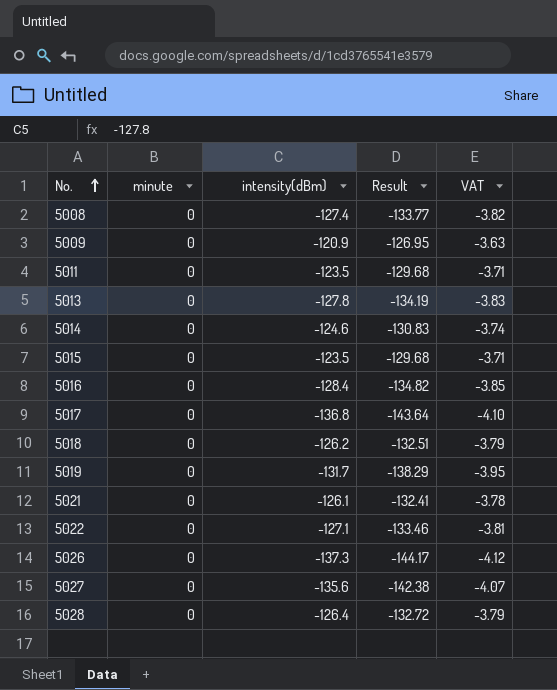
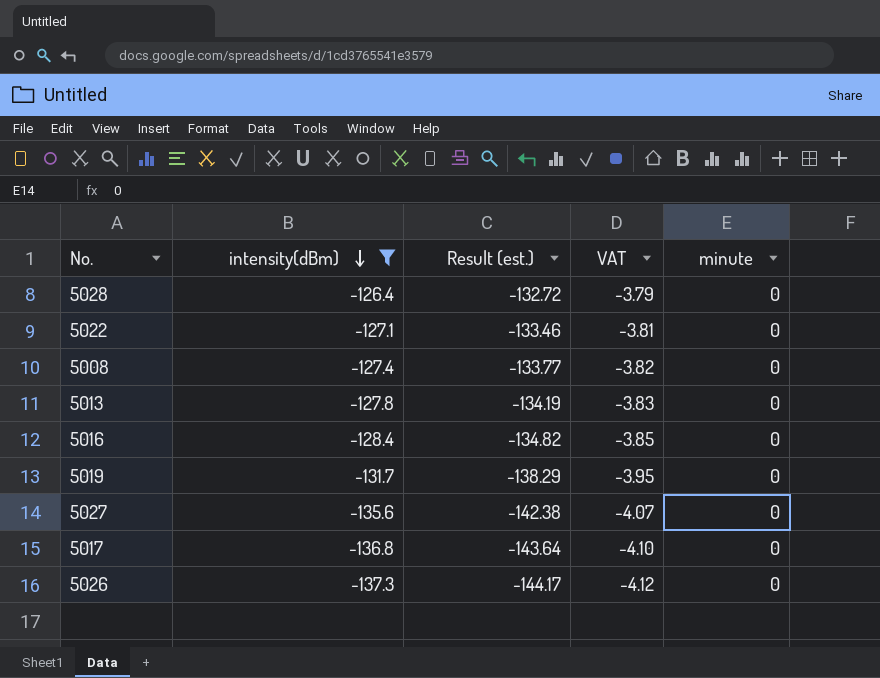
filter: none -> intensity(dBm) <= -126.4
row order: No. ascending -> intensity(dBm) descending
column name: Result -> Result (est.)
column minute | position: 2 -> 5

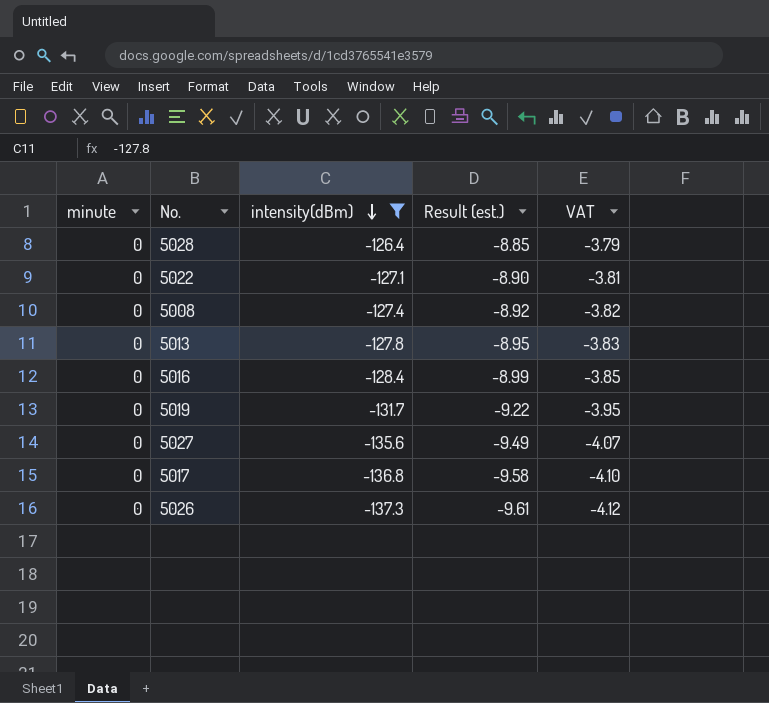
column minute | position: 5 -> 1
column Result (est.) | formula: [intensity(dBm)] * 1.05 -> [intensity(dBm)] * 0.07

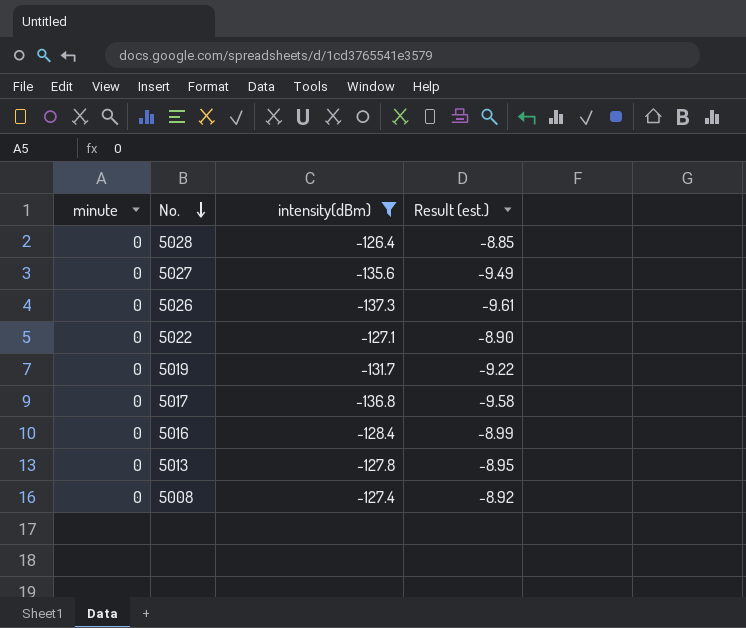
row order: intensity(dBm) descending -> No. descending
column VAT | formula: [intensity(dBm)] * 0.03 -> none

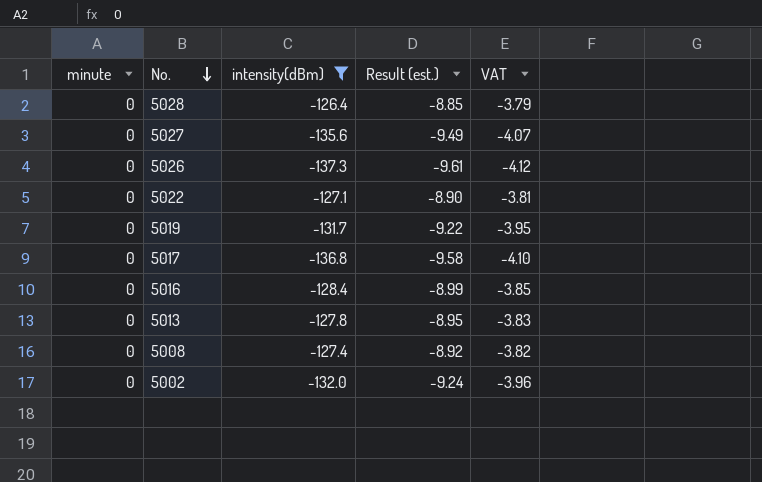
column VAT | formula: none -> [intensity(dBm)] * 0.03
row 5002: none -> 0 | -132.0 | -9.24 | -3.96

